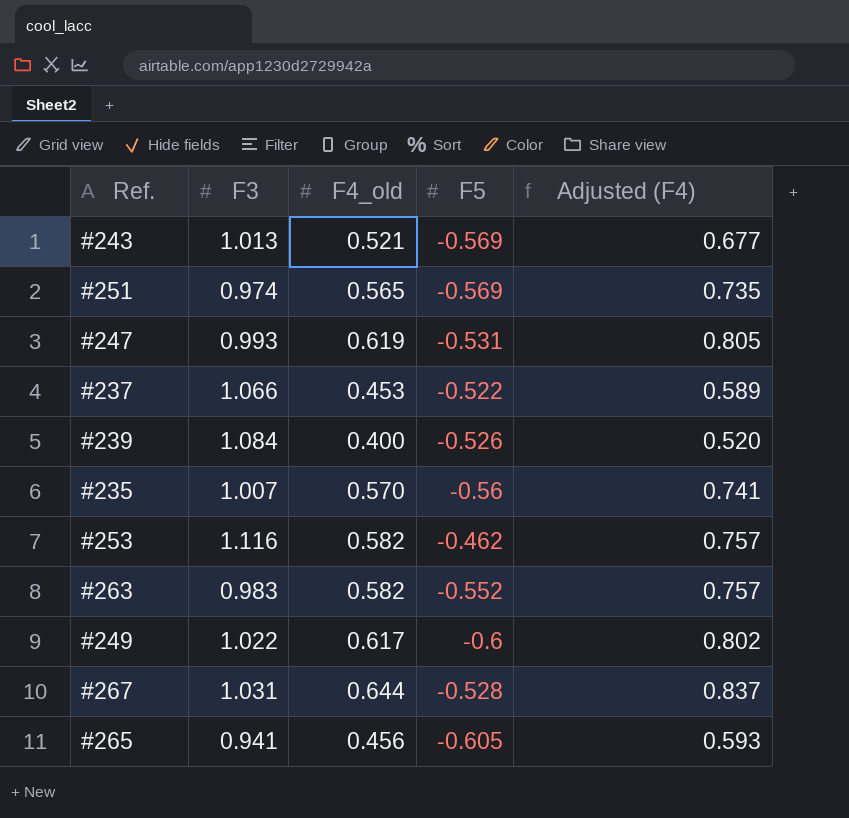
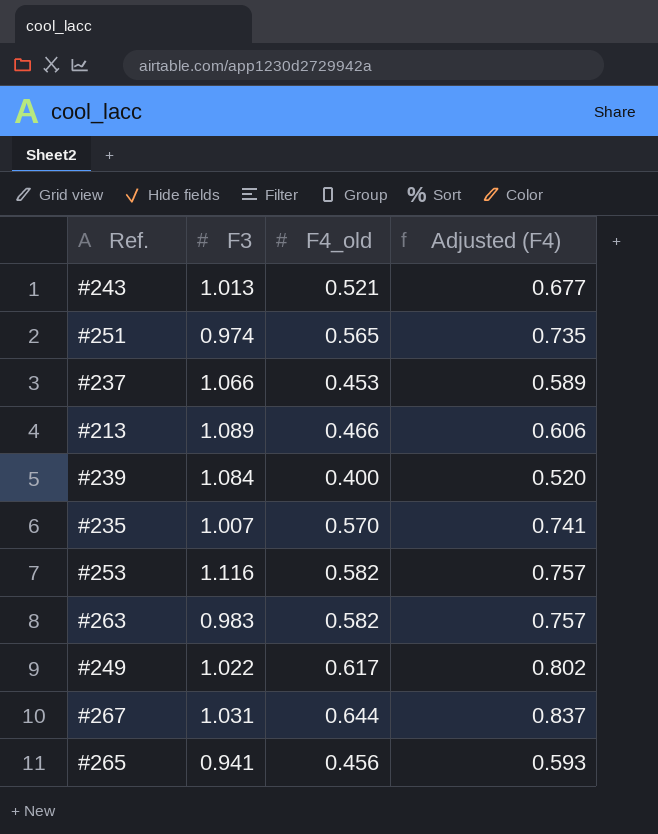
column F5 | position: 4 -> none
row #247: 0.993 | 0.619 | -0.531 | 0.805 -> none
row #213: none -> 1.089 | 0.466 | 0.606

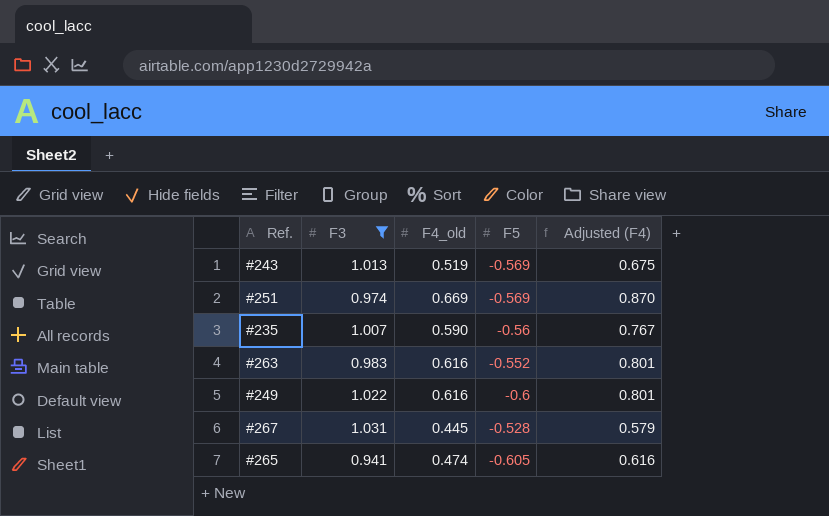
filter: none -> F3 <= 1.031
column F5 | position: none -> 4
#243 | F4_old: 0.521 -> 0.519
#243 | Adjusted (F4): 0.677 -> 0.675
#251 | F4_old: 0.565 -> 0.669
#251 | Adjusted (F4): 0.735 -> 0.870
#235 | F4_old: 0.570 -> 0.590
#235 | Adjusted (F4): 0.741 -> 0.767
#263 | F4_old: 0.582 -> 0.616
#263 | Adjusted (F4): 0.757 -> 0.801
#249 | F4_old: 0.617 -> 0.616
#249 | Adjusted (F4): 0.802 -> 0.801
#267 | F4_old: 0.644 -> 0.445
#267 | Adjusted (F4): 0.837 -> 0.579
#265 | F4_old: 0.456 -> 0.474
#265 | Adjusted (F4): 0.593 -> 0.616

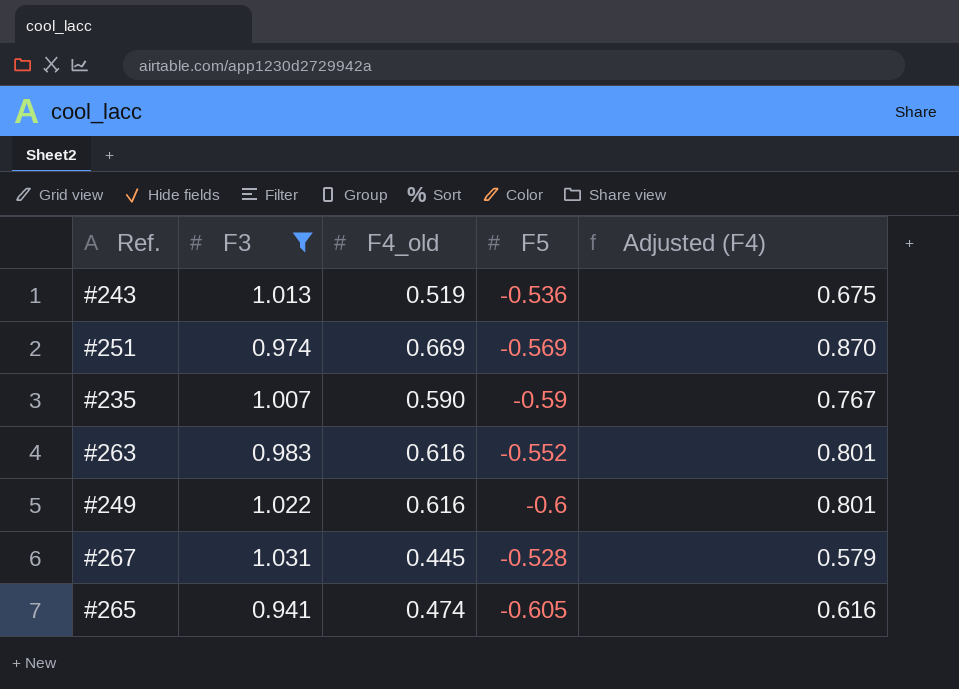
#243 | F5: -0.569 -> -0.536
#235 | F5: -0.56 -> -0.59

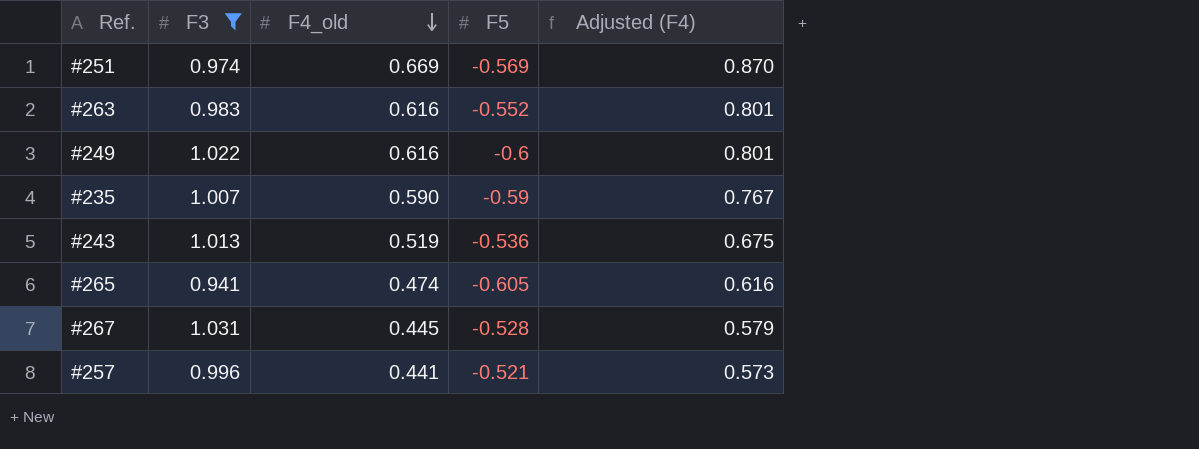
row order: none -> F4_old descending
row #257: none -> 0.996 | 0.441 | -0.521 | 0.573

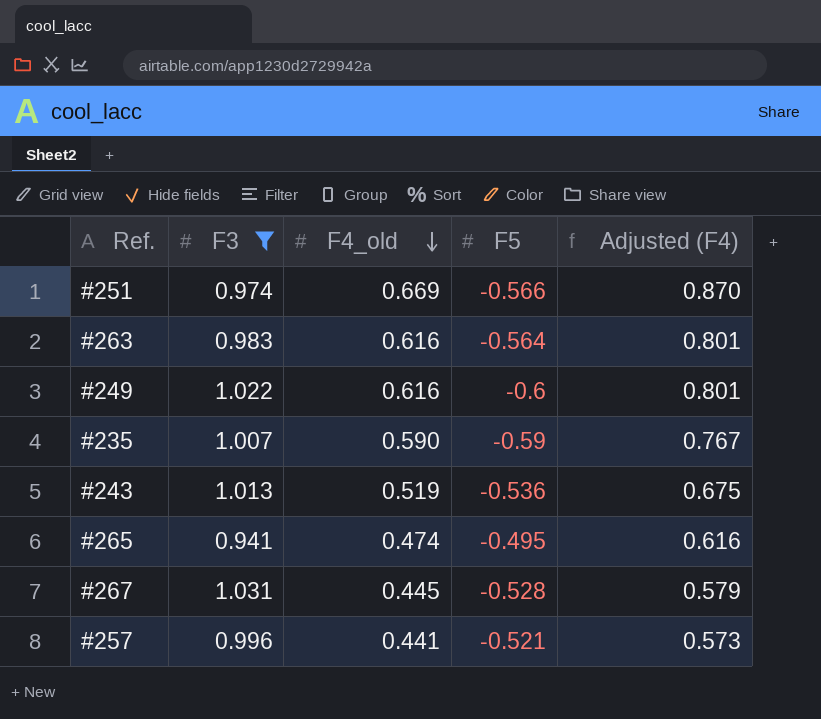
#251 | F5: -0.569 -> -0.566
#263 | F5: -0.552 -> -0.564
#265 | F5: -0.605 -> -0.495

